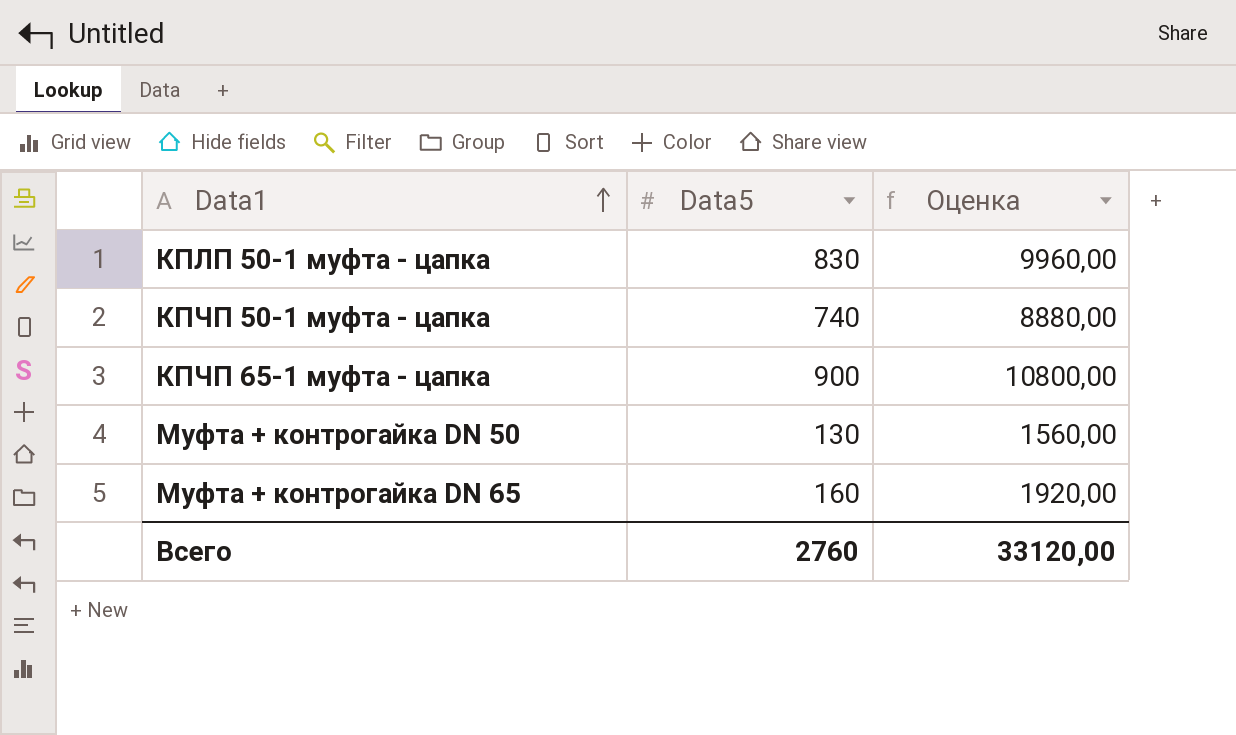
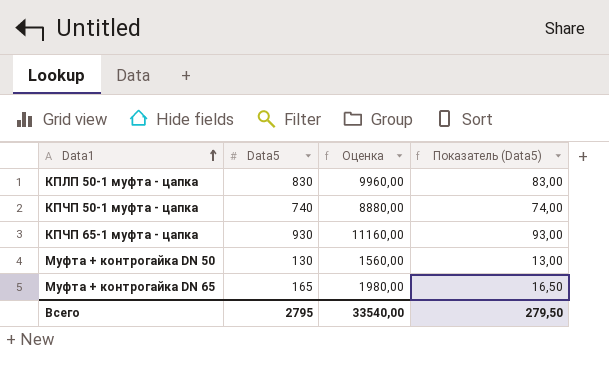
column Показатель (Data5) | formula: none -> [Data5] * 0,1
КПЧП 65-1 муфта - цапка | Data5: 900 -> 930
КПЧП 65-1 муфта - цапка | Оценка: 10800,00 -> 11160,00
Муфта + контрогайка DN 65 | Data5: 160 -> 165
Муфта + контрогайка DN 65 | Оценка: 1920,00 -> 1980,00
Всего | Data5: 2760 -> 2795
Всего | Оценка: 33120,00 -> 33540,00

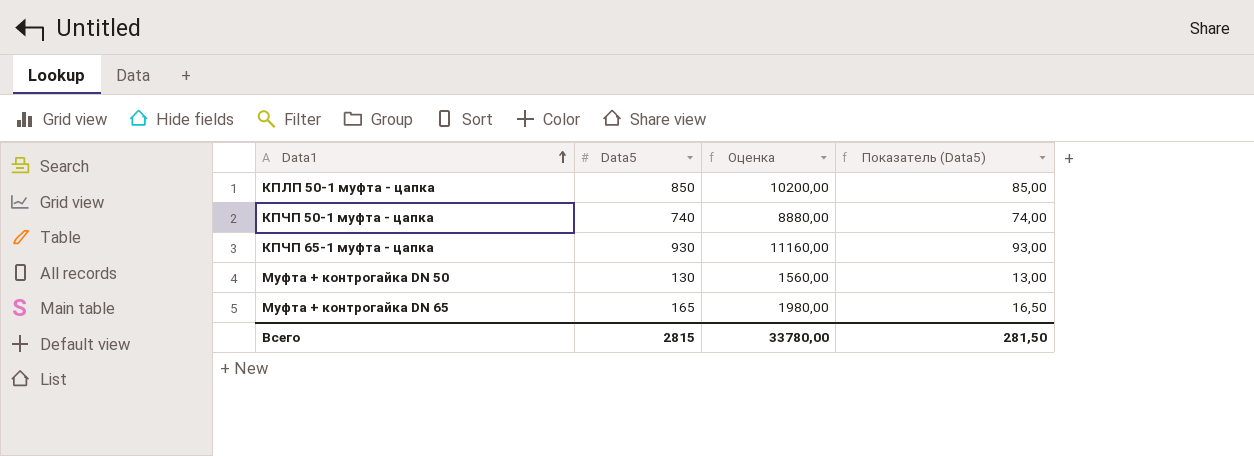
КПЛП 50-1 муфта - цапка | Data5: 830 -> 850
КПЛП 50-1 муфта - цапка | Оценка: 9960,00 -> 10200,00
КПЛП 50-1 муфта - цапка | Показатель (Data5): 83,00 -> 85,00
Всего | Data5: 2795 -> 2815
Всего | Оценка: 33540,00 -> 33780,00
Всего | Показатель (Data5): 279,50 -> 281,50

